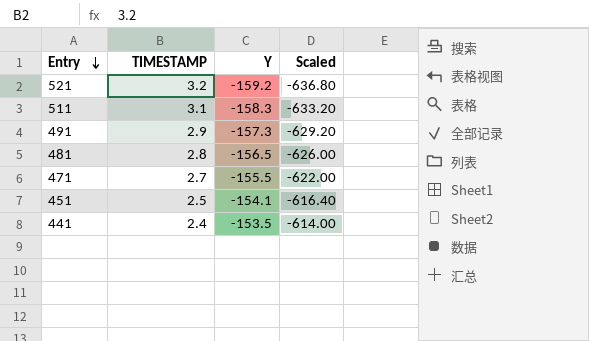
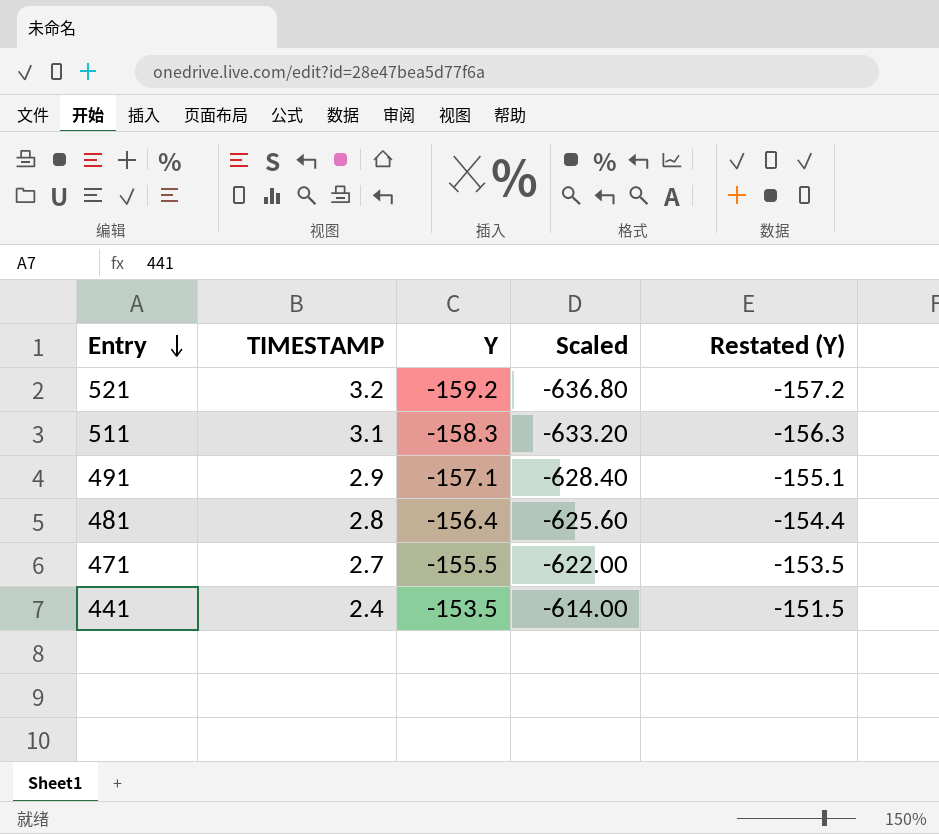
column Restated (Y) | formula: none -> [Y] + 2
row 451: 2.5 | -154.1 | -616.40 -> none
491 | Y: -157.3 -> -157.1
491 | Scaled: -629.20 -> -628.40
481 | Y: -156.5 -> -156.4
481 | Scaled: -626.00 -> -625.60

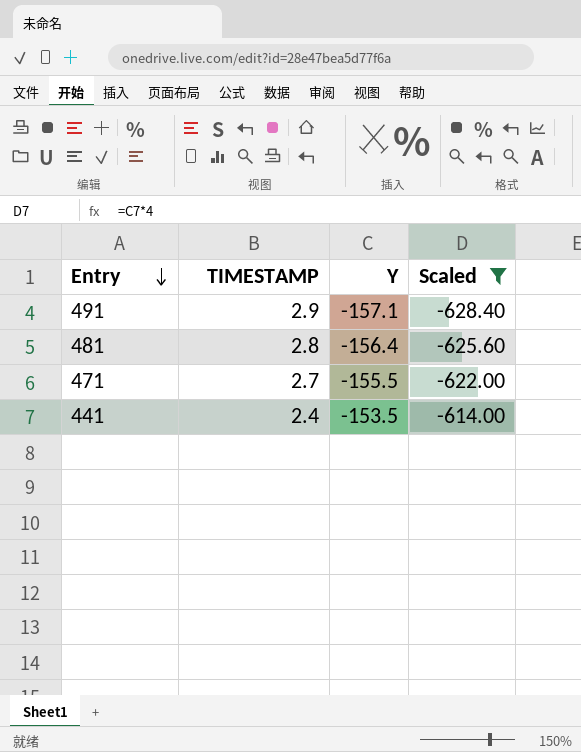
filter: none -> Scaled >= -628.40
column Restated (Y) | formula: [Y] + 2 -> none

